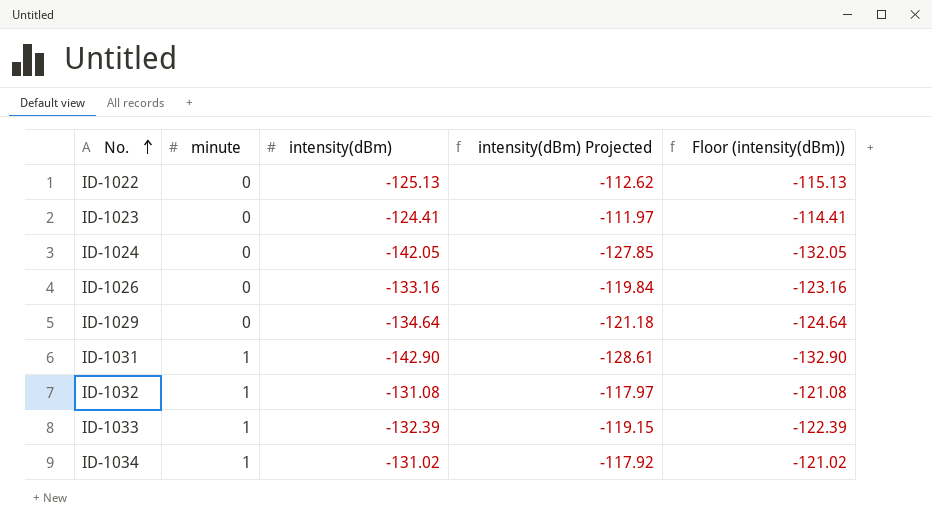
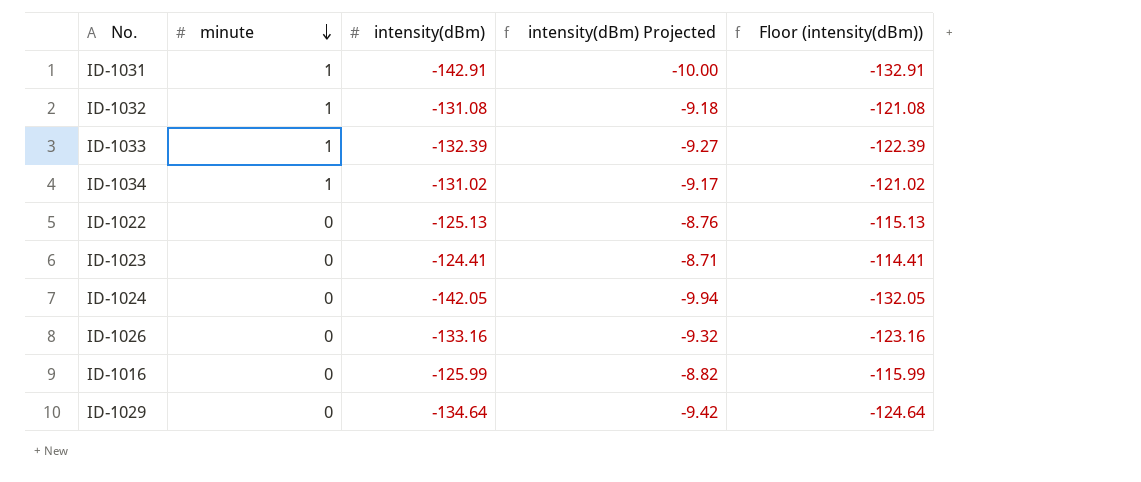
row order: No. ascending -> minute descending
column intensity(dBm) Projected | formula: [intensity(dBm)] * 0.9 -> [intensity(dBm)] * 0.07
ID-1031 | intensity(dBm): -142.90 -> -142.91
ID-1031 | Floor (intensity(dBm)): -132.90 -> -132.91
row ID-1016: none -> 0 | -125.99 | -8.82 | -115.99

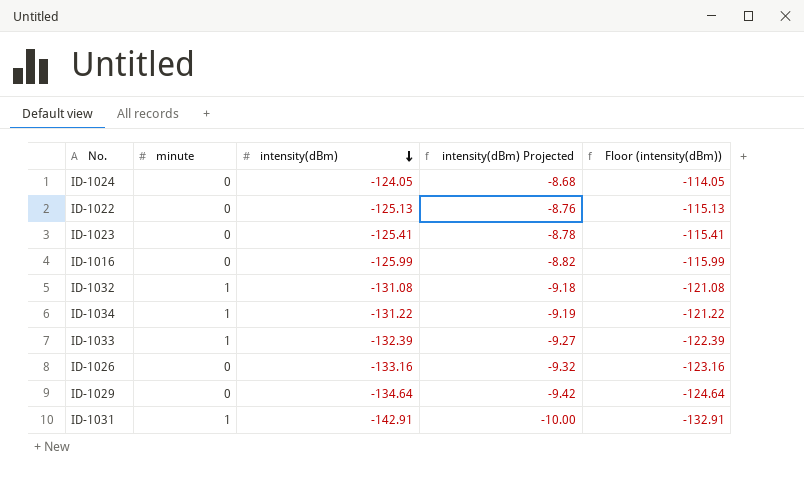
row order: minute descending -> intensity(dBm) descending
ID-1024 | intensity(dBm): -142.05 -> -124.05
ID-1024 | intensity(dBm) Projected: -9.94 -> -8.68
ID-1024 | Floor (intensity(dBm)): -132.05 -> -114.05
ID-1023 | intensity(dBm): -124.41 -> -125.41
ID-1023 | intensity(dBm) Projected: -8.71 -> -8.78
ID-1023 | Floor (intensity(dBm)): -114.41 -> -115.41
ID-1034 | intensity(dBm): -131.02 -> -131.22
ID-1034 | intensity(dBm) Projected: -9.17 -> -9.19
ID-1034 | Floor (intensity(dBm)): -121.02 -> -121.22

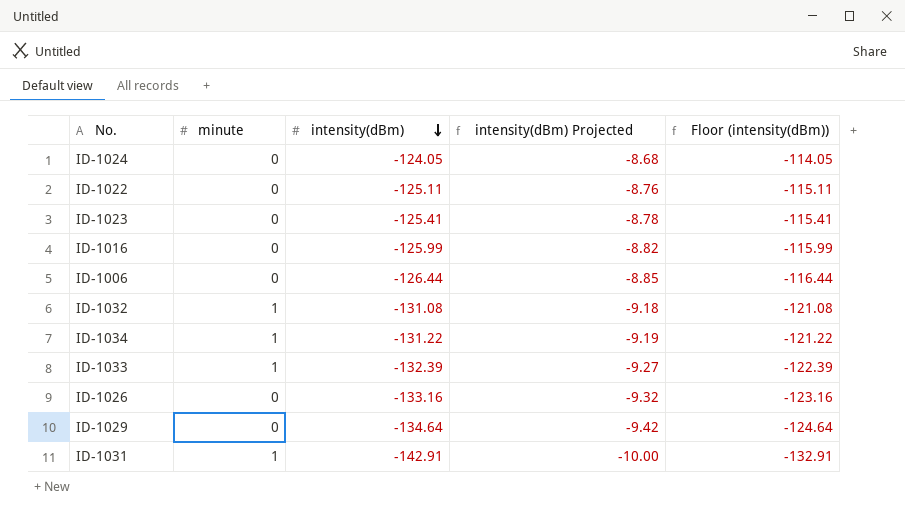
ID-1022 | intensity(dBm): -125.13 -> -125.11
ID-1022 | Floor (intensity(dBm)): -115.13 -> -115.11
row ID-1006: none -> 0 | -126.44 | -8.85 | -116.44

